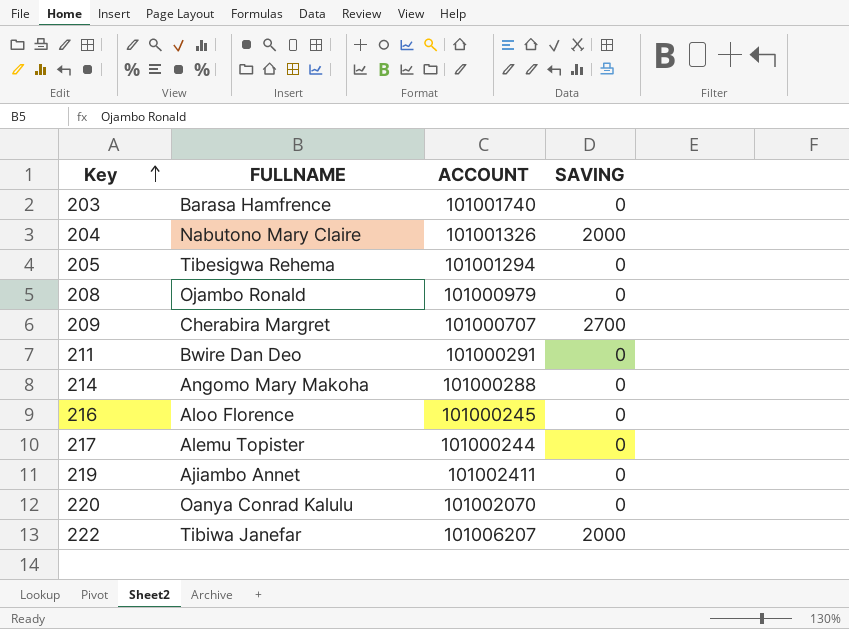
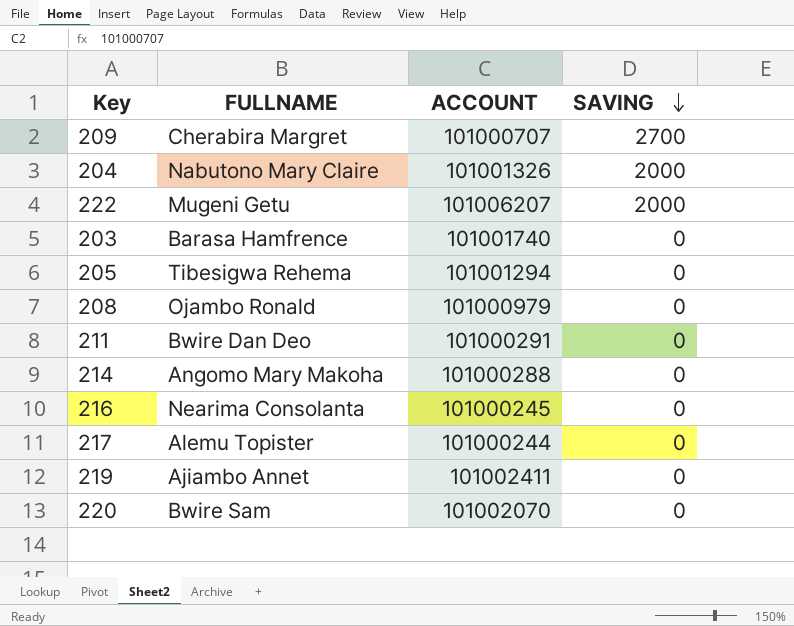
row order: Key ascending -> SAVING descending
222 | FULLNAME: Tibiwa Janefar -> Mugeni Getu
216 | FULLNAME: Aloo Florence -> Nearima Consolanta
220 | FULLNAME: Oanya Conrad Kalulu -> Bwire Sam

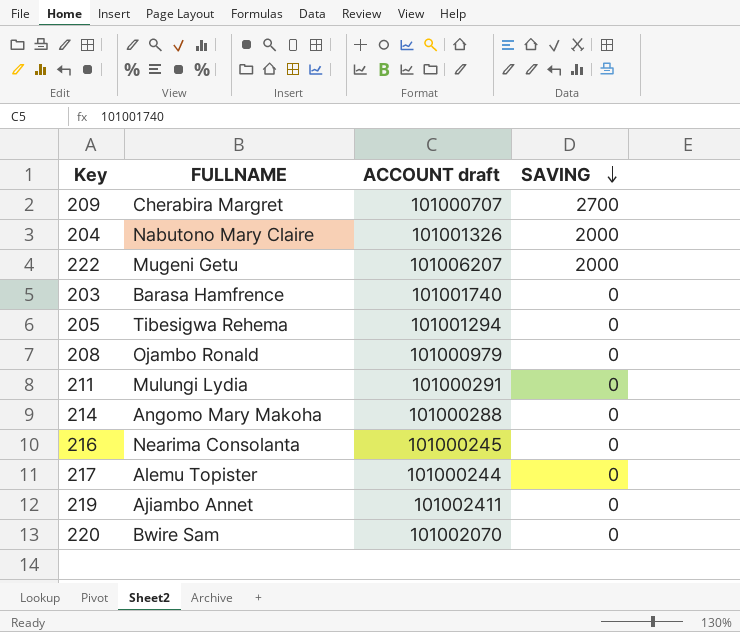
column name: ACCOUNT -> ACCOUNT draft
211 | FULLNAME: Bwire Dan Deo -> Mulungi Lydia

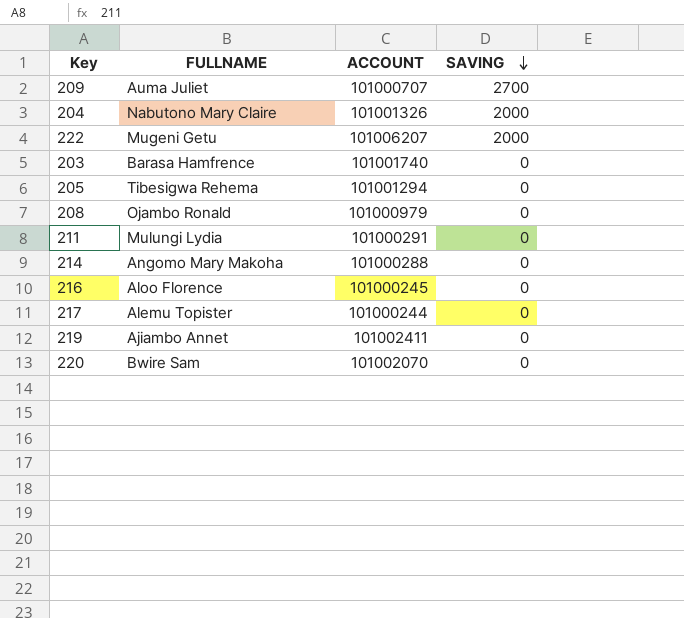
column name: ACCOUNT draft -> ACCOUNT
209 | FULLNAME: Cherabira Margret -> Auma Juliet
216 | FULLNAME: Nearima Consolanta -> Aloo Florence

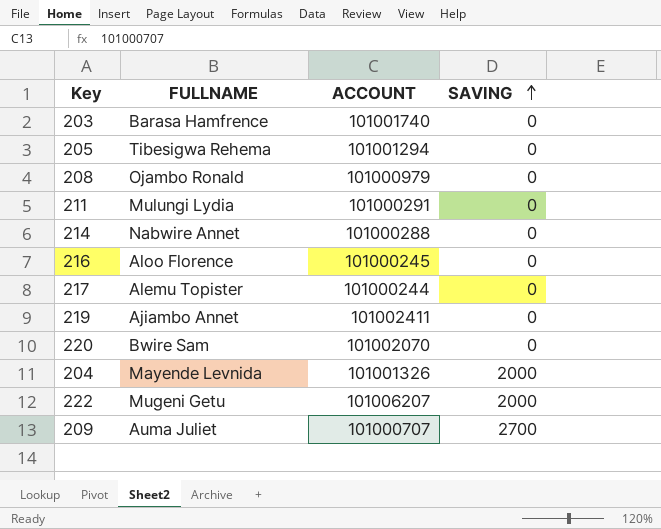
row order: SAVING descending -> SAVING ascending
214 | FULLNAME: Angomo Mary Makoha -> Nabwire Annet
204 | FULLNAME: Nabutono Mary Claire -> Mayende Levnida

